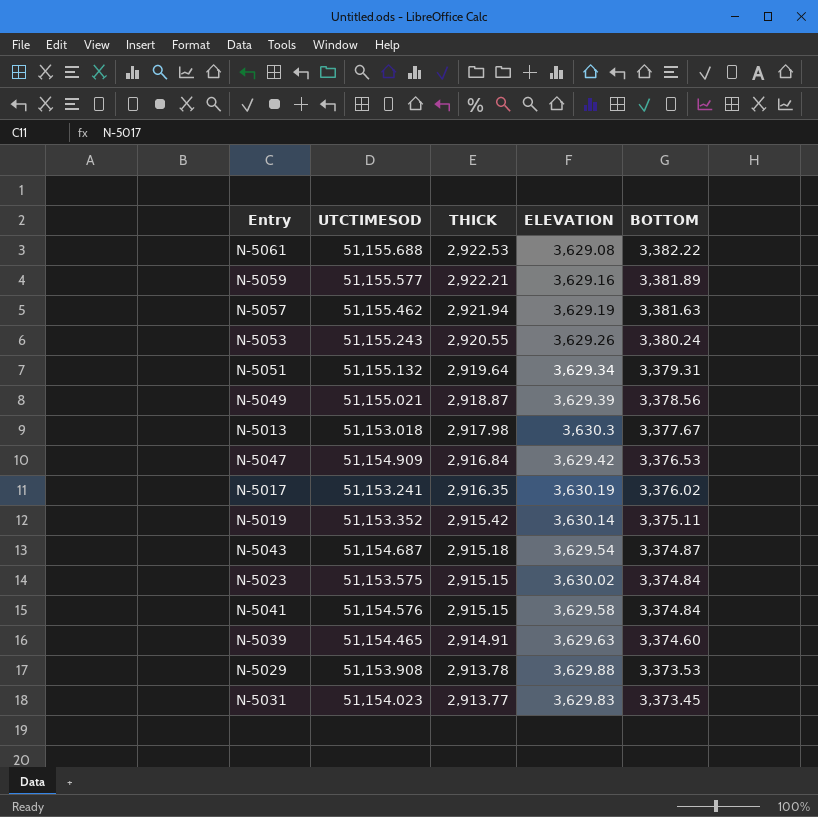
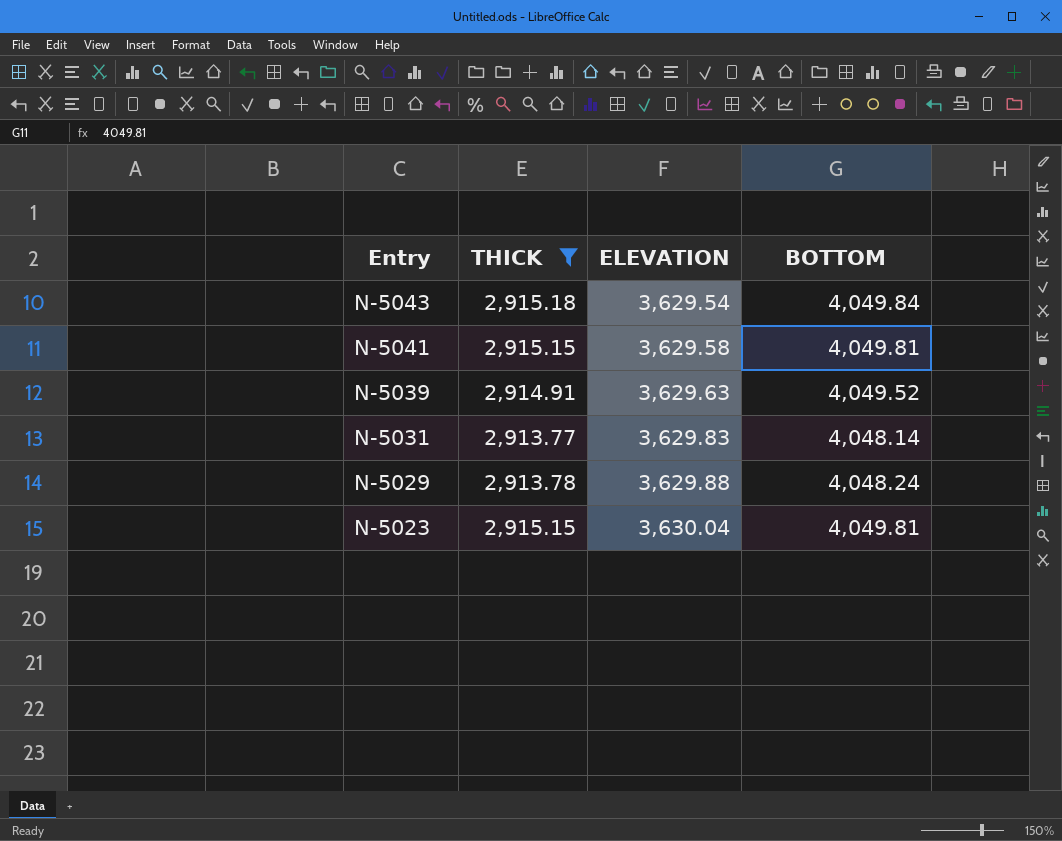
filter: none -> THICK <= 2,915.18
row order: THICK descending -> Entry descending
column UTCTIMESOD | position: 2 -> none
N-5043 | BOTTOM: 3,374.87 -> 4,049.84
N-5041 | BOTTOM: 3,374.84 -> 4,049.81
N-5039 | BOTTOM: 3,374.60 -> 4,049.52
N-5031 | BOTTOM: 3,373.45 -> 4,048.14
N-5029 | BOTTOM: 3,373.53 -> 4,048.24
N-5023 | ELEVATION: 3,630.02 -> 3,630.04
N-5023 | BOTTOM: 3,374.84 -> 4,049.81

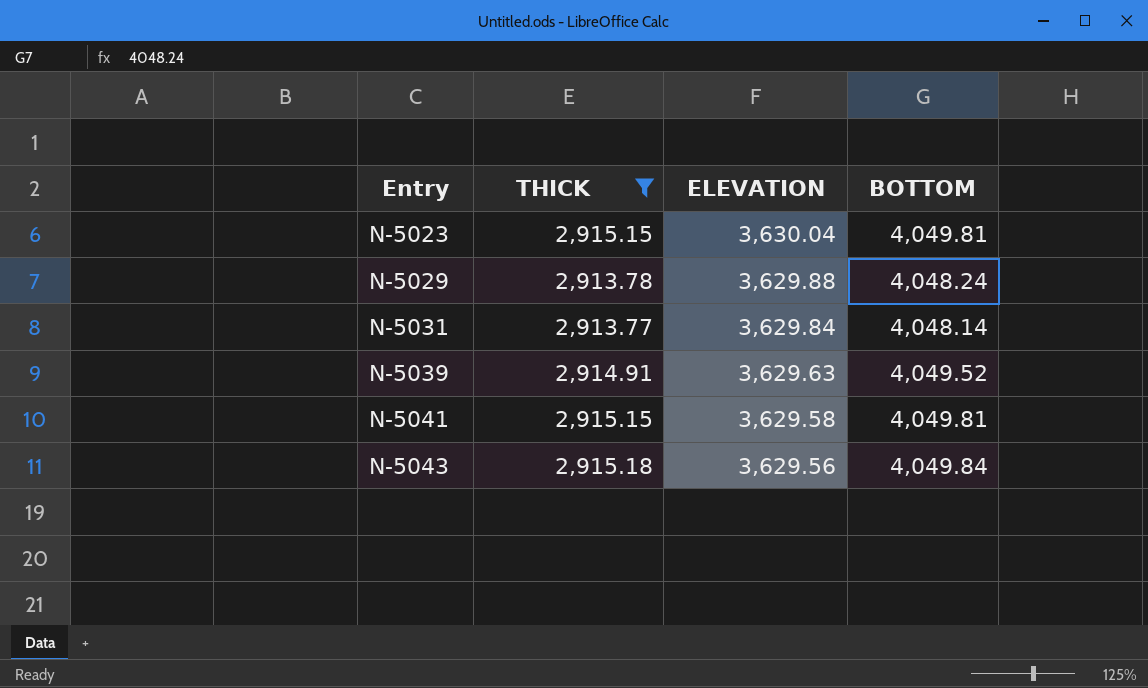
row order: Entry descending -> Entry ascending
N-5031 | ELEVATION: 3,629.83 -> 3,629.84
N-5043 | ELEVATION: 3,629.54 -> 3,629.56

